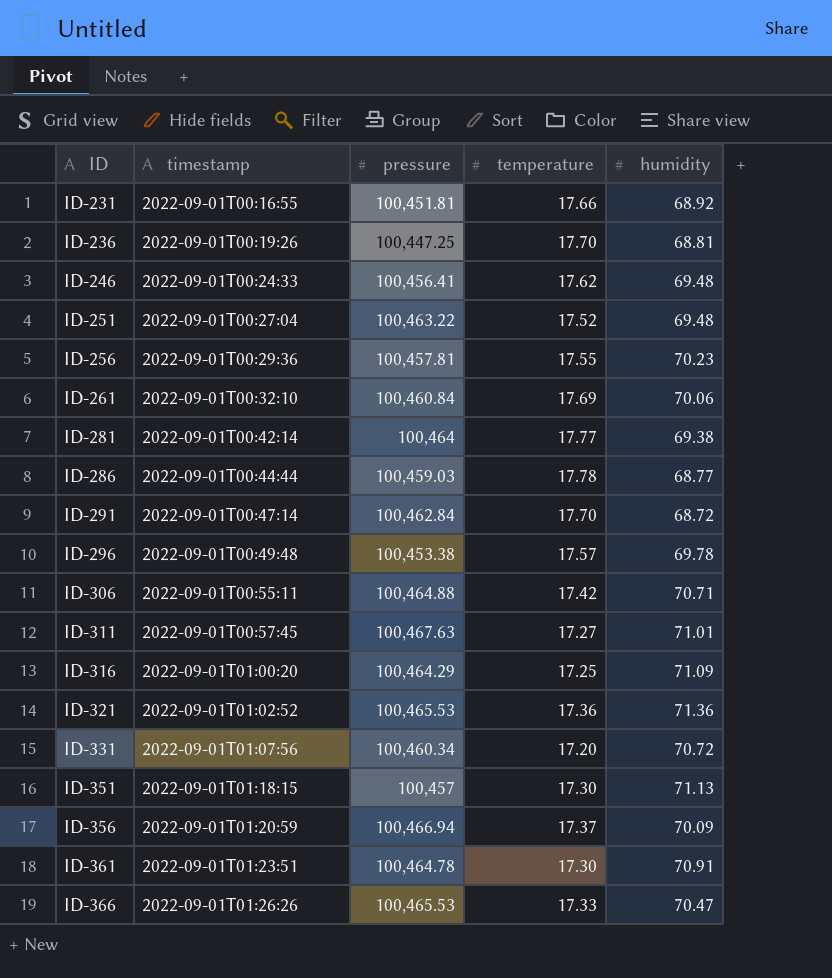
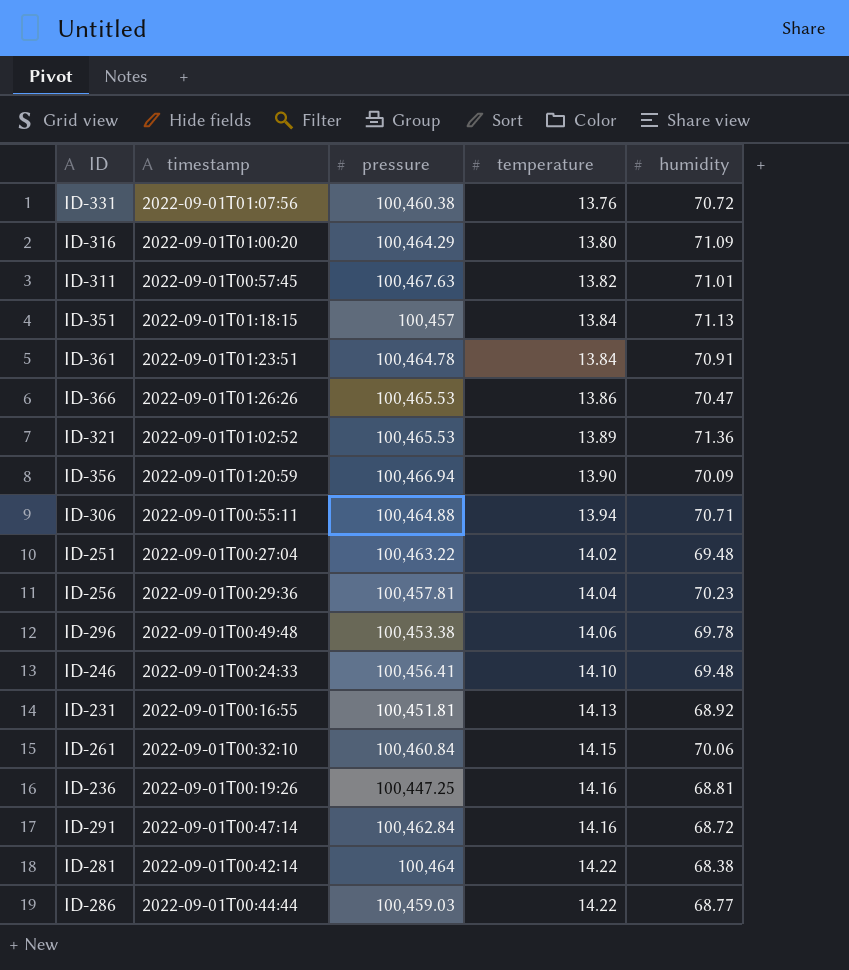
row order: ID ascending -> temperature ascending
ID-331 | pressure: 100,460.34 -> 100,460.38
ID-331 | temperature: 17.20 -> 13.76
ID-316 | temperature: 17.25 -> 13.80
ID-311 | temperature: 17.27 -> 13.82
ID-351 | temperature: 17.30 -> 13.84
ID-361 | temperature: 17.30 -> 13.84
ID-366 | temperature: 17.33 -> 13.86
ID-321 | temperature: 17.36 -> 13.89
ID-356 | temperature: 17.37 -> 13.90
ID-306 | temperature: 17.42 -> 13.94
ID-251 | temperature: 17.52 -> 14.02
ID-256 | temperature: 17.55 -> 14.04
ID-296 | temperature: 17.57 -> 14.06
ID-246 | temperature: 17.62 -> 14.10
ID-231 | temperature: 17.66 -> 14.13
ID-261 | temperature: 17.69 -> 14.15
ID-236 | temperature: 17.70 -> 14.16
ID-291 | temperature: 17.70 -> 14.16
ID-281 | temperature: 17.77 -> 14.22
ID-281 | humidity: 69.38 -> 68.38
ID-286 | temperature: 17.78 -> 14.22

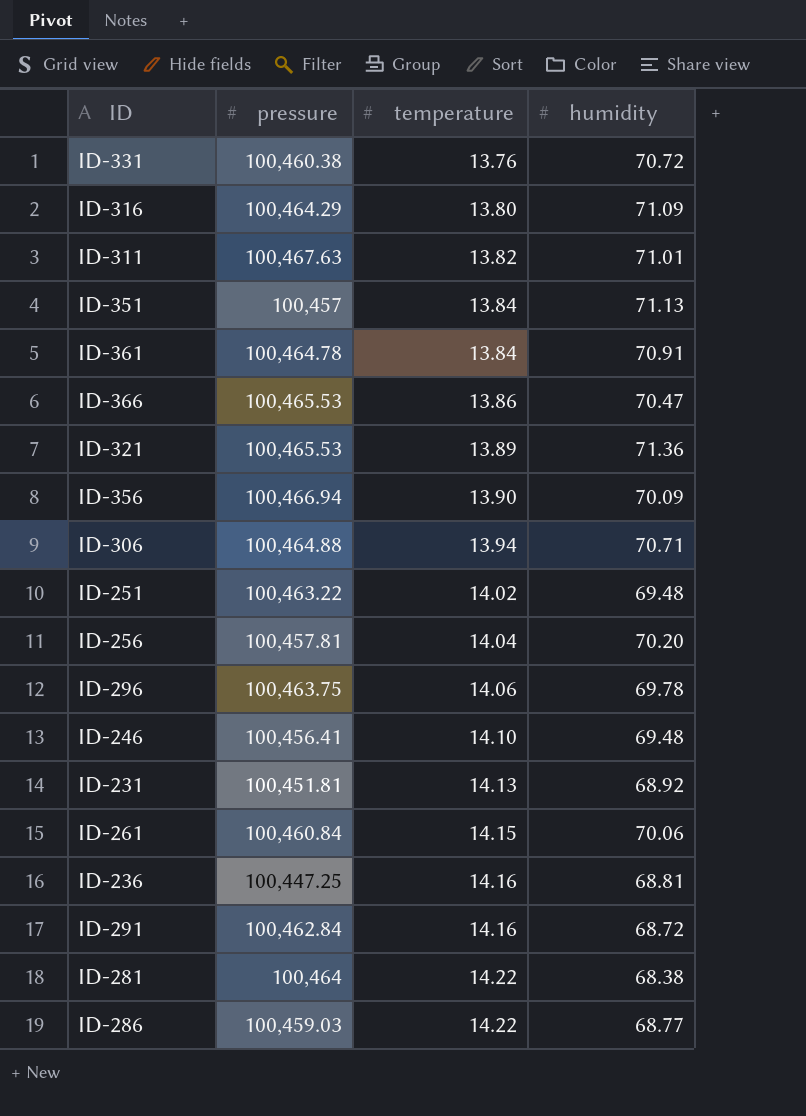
column timestamp | position: 2 -> none
ID-256 | humidity: 70.23 -> 70.20
ID-296 | pressure: 100,453.38 -> 100,463.75

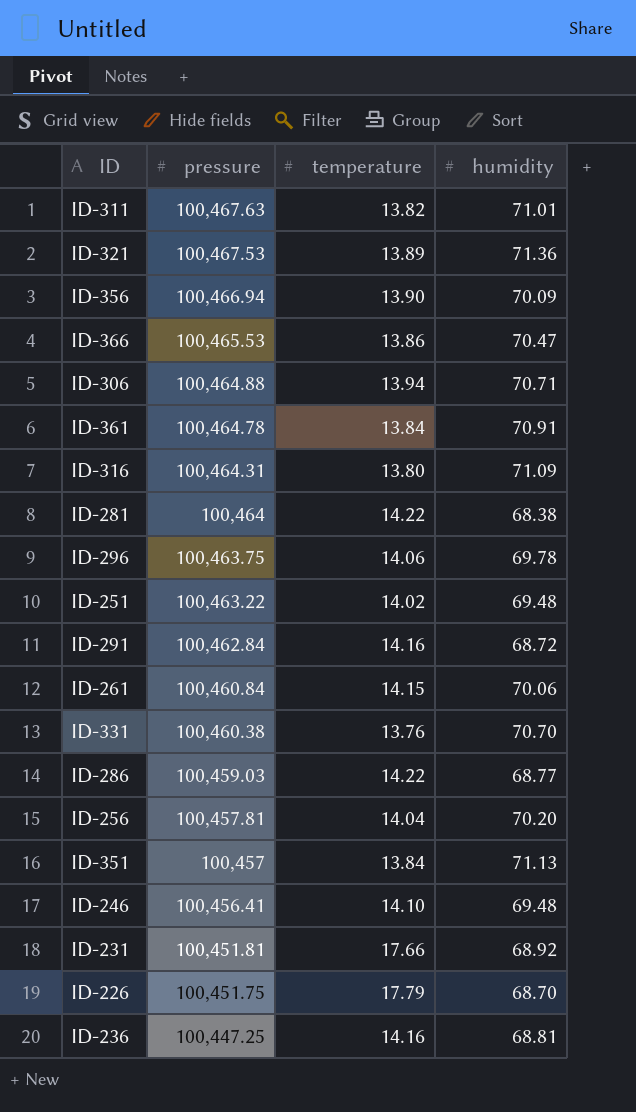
row order: temperature ascending -> pressure descending
ID-321 | pressure: 100,465.53 -> 100,467.53
ID-316 | pressure: 100,464.29 -> 100,464.31
ID-331 | humidity: 70.72 -> 70.70
ID-231 | temperature: 14.13 -> 17.66
row ID-226: none -> 100,451.75 | 17.79 | 68.70

